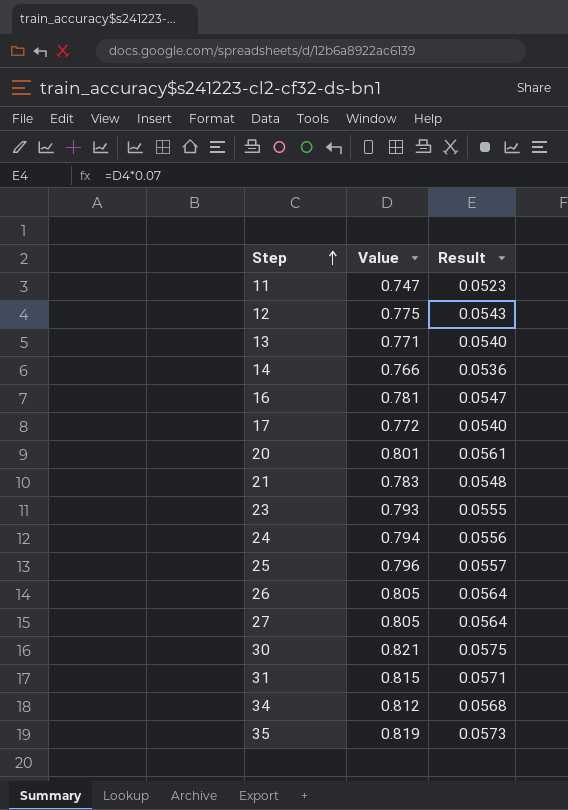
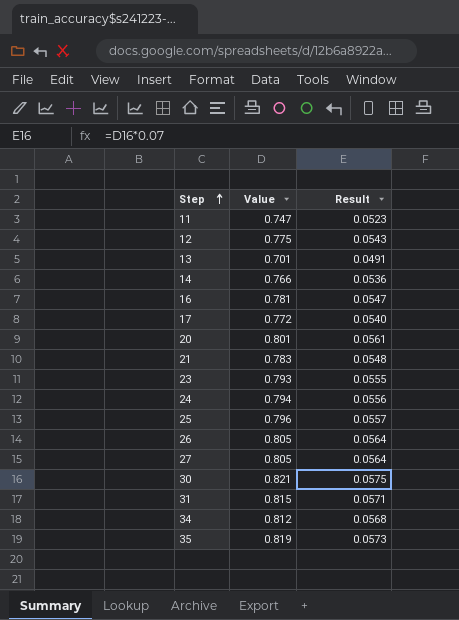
13 | Value: 0.771 -> 0.701
13 | Result: 0.0540 -> 0.0491

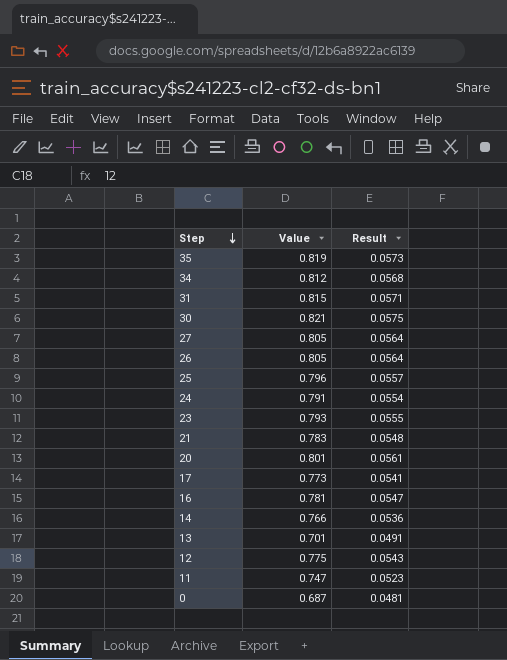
row order: Step ascending -> Step descending
24 | Value: 0.794 -> 0.791
24 | Result: 0.0556 -> 0.0554
17 | Value: 0.772 -> 0.773
17 | Result: 0.0540 -> 0.0541
row 0: none -> 0.687 | 0.0481

